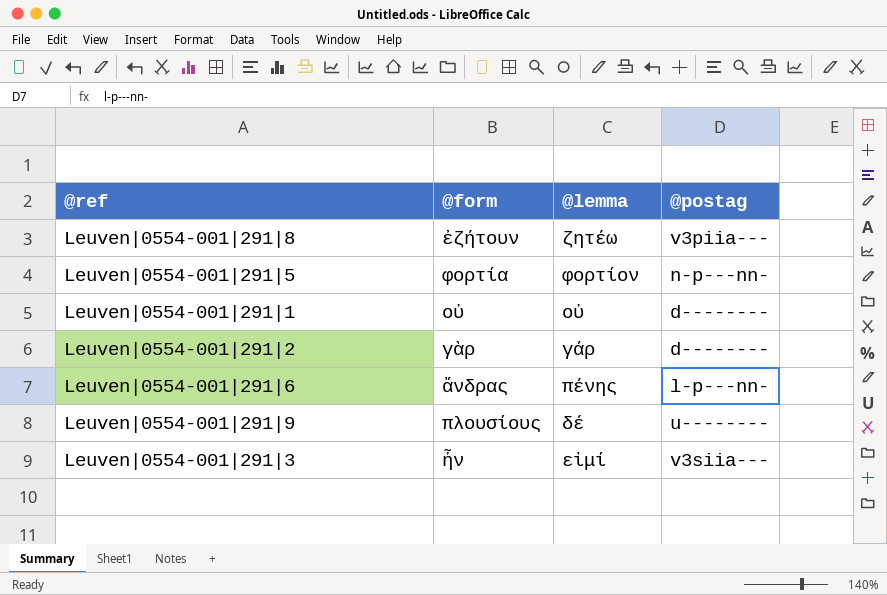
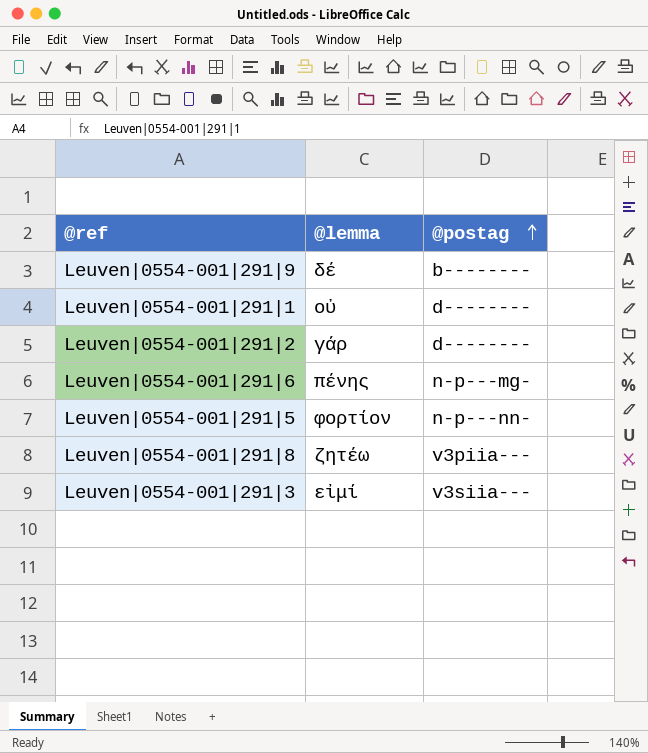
row order: none -> @postag ascending
column @form | position: 2 -> none
Leuven|0554-001|291|9 | @postag: u-------- -> b--------
Leuven|0554-001|291|6 | @postag: l-p---nn- -> n-p---mg-

